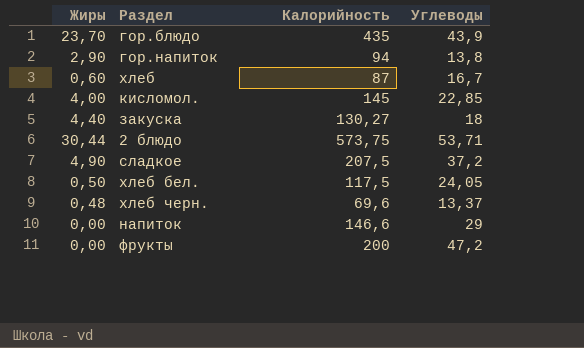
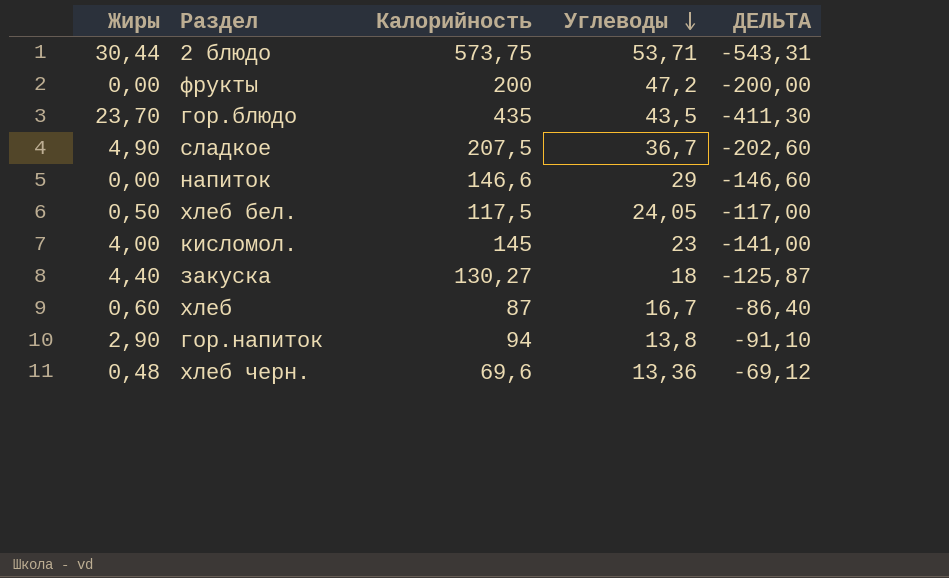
row order: none -> Углеводы descending
column ДЕЛЬТА | formula: none -> [Жиры] - [Калорийность]
гор.блюдо | Углеводы: 43,9 -> 43,5
сладкое | Углеводы: 37,2 -> 36,7
кисломол. | Углеводы: 22,85 -> 23
хлеб черн. | Углеводы: 13,37 -> 13,36

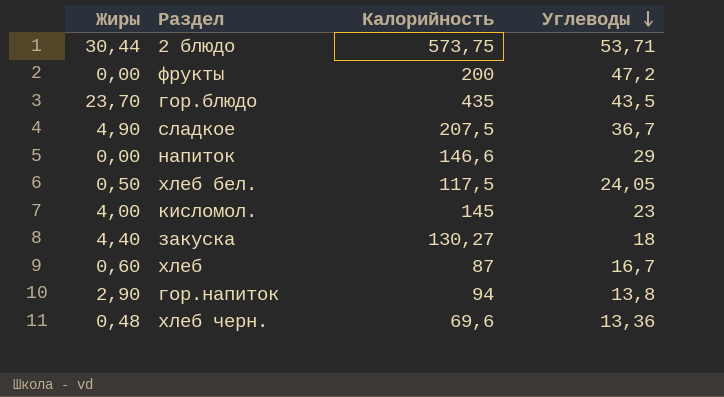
column ДЕЛЬТА | formula: [Жиры] - [Калорийность] -> none

